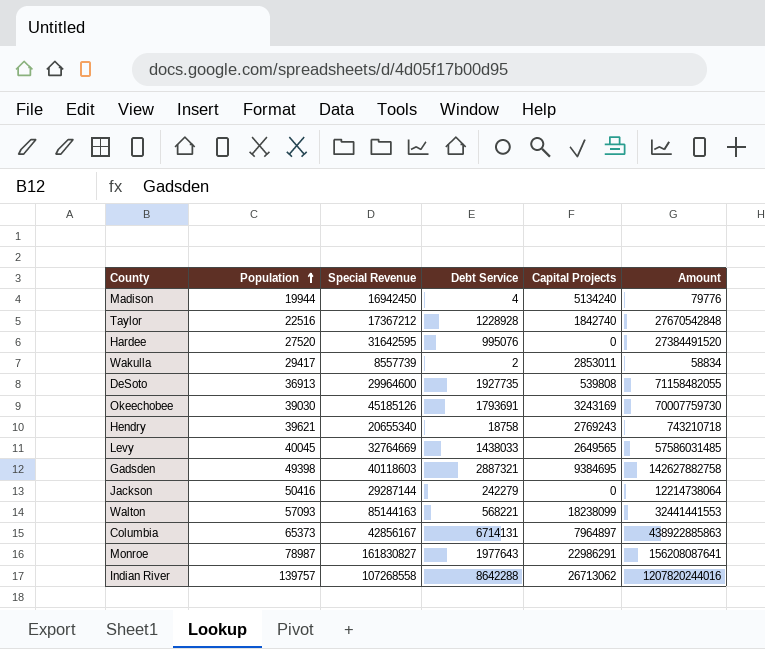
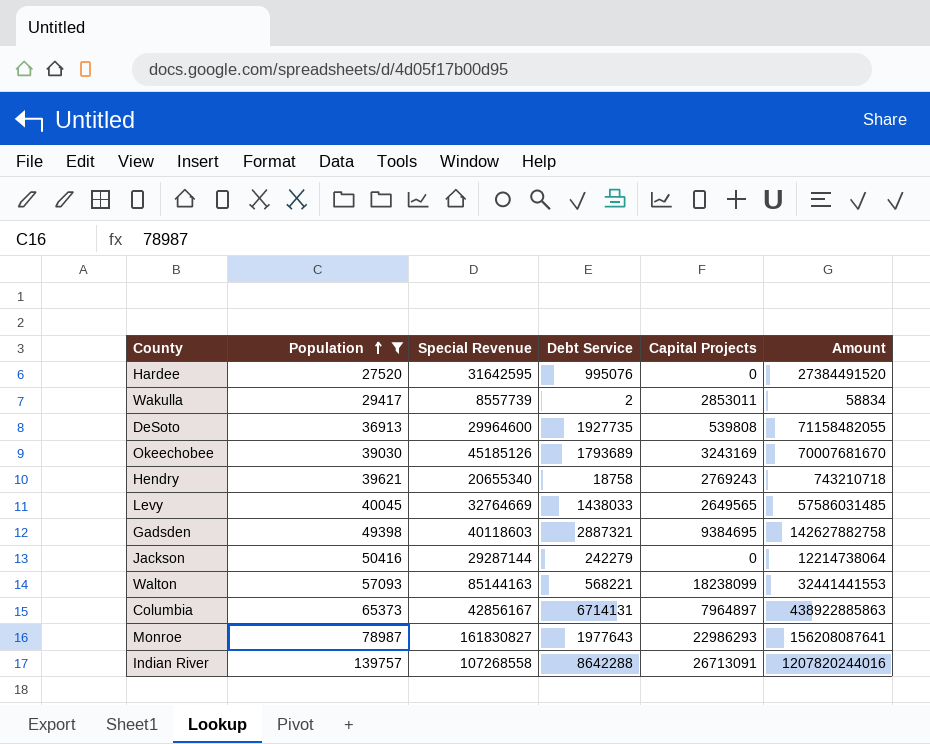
filter: none -> Population >= 27520
Okeechobee | Debt Service: 1793691 -> 1793689
Okeechobee | Amount: 70007759730 -> 70007681670
Monroe | Capital Projects: 22986291 -> 22986293
Indian River | Capital Projects: 26713062 -> 26713091

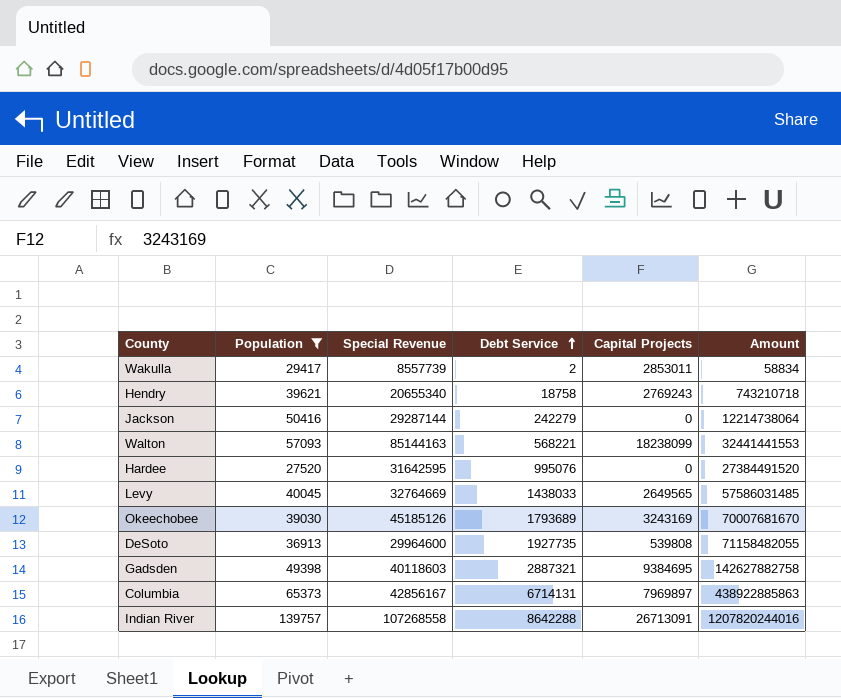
row order: Population ascending -> Debt Service ascending
row Monroe: 78987 | 161830827 | 1977643 | 22986293 | 156208087641 -> none
Columbia | Capital Projects: 7964897 -> 7969897

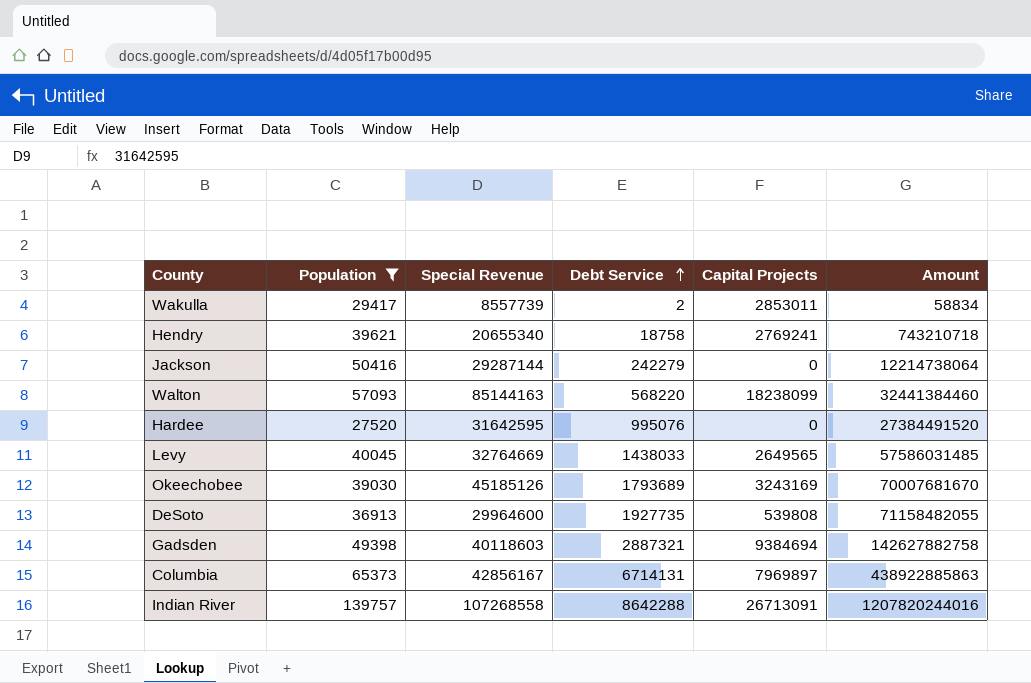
Hendry | Capital Projects: 2769243 -> 2769241
Walton | Debt Service: 568221 -> 568220
Walton | Amount: 32441441553 -> 32441384460
Gadsden | Capital Projects: 9384695 -> 9384694

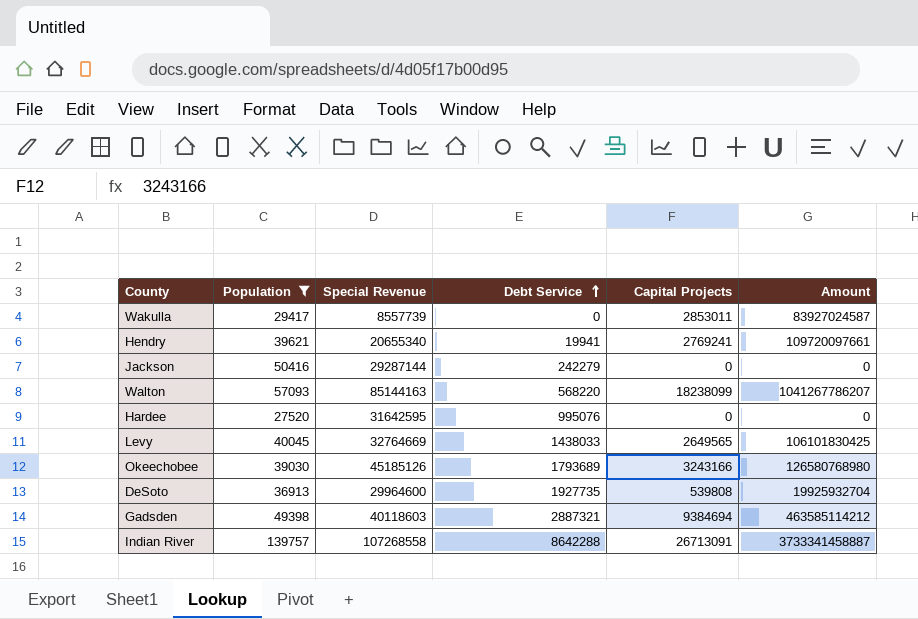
column Amount | formula: [Population] * [Debt Service] -> [Population] * [Capital Projects]
row Columbia: 65373 | 42856167 | 6714131 | 7969897 | 438922885863 -> none
Wakulla | Debt Service: 2 -> 0
Hendry | Debt Service: 18758 -> 19941
Okeechobee | Capital Projects: 3243169 -> 3243166

